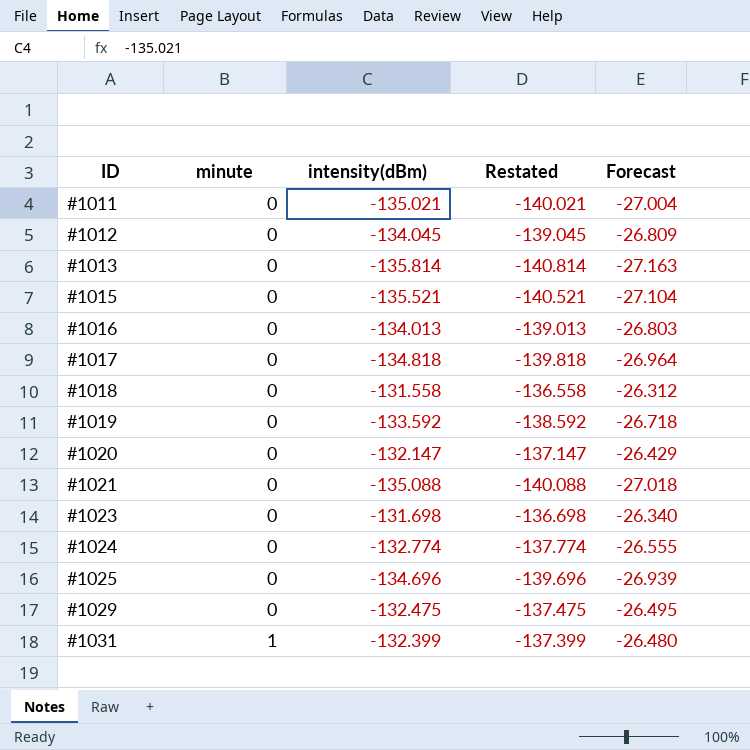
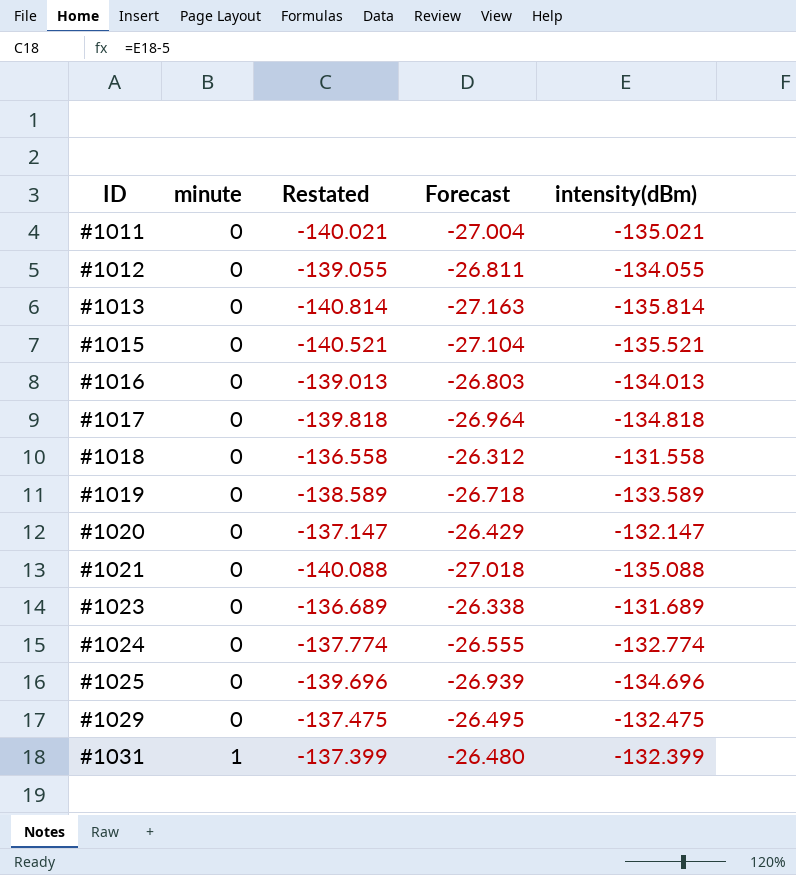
column intensity(dBm) | position: 3 -> 5
#1012 | Restated: -139.045 -> -139.055
#1012 | Forecast: -26.809 -> -26.811
#1012 | intensity(dBm): -134.045 -> -134.055
#1019 | Restated: -138.592 -> -138.589
#1019 | intensity(dBm): -133.592 -> -133.589
#1023 | Restated: -136.698 -> -136.689
#1023 | Forecast: -26.340 -> -26.338
#1023 | intensity(dBm): -131.698 -> -131.689

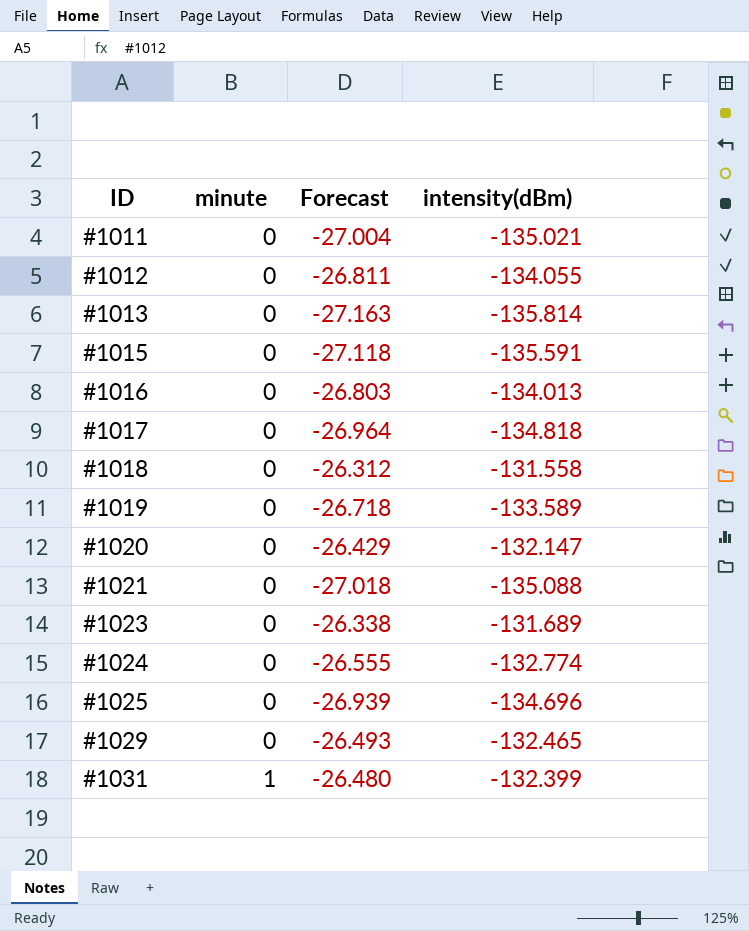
column Restated | formula: [intensity(dBm)] - 5 -> none
#1015 | Forecast: -27.104 -> -27.118
#1015 | intensity(dBm): -135.521 -> -135.591
#1029 | Forecast: -26.495 -> -26.493
#1029 | intensity(dBm): -132.475 -> -132.465

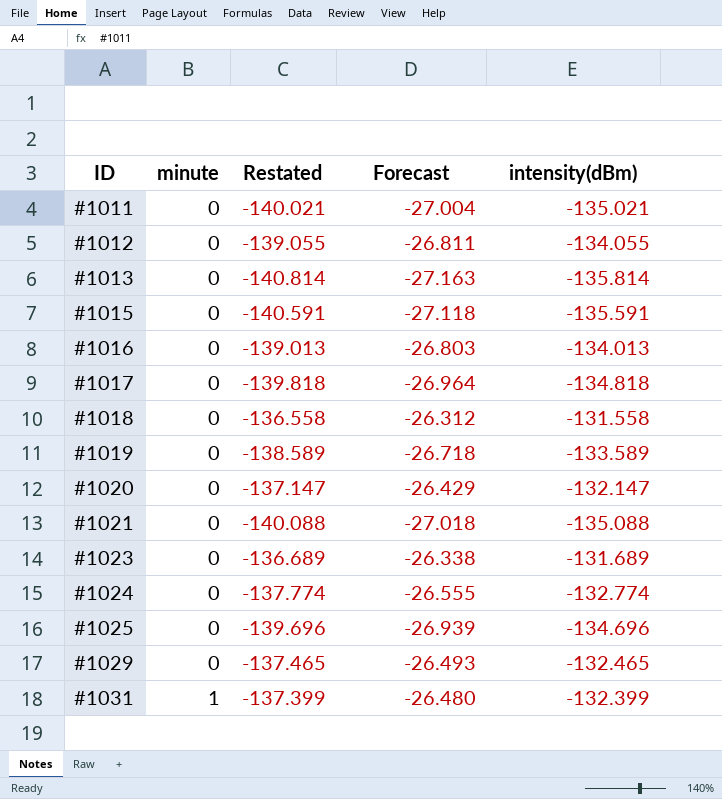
column Restated | formula: none -> [intensity(dBm)] - 5

